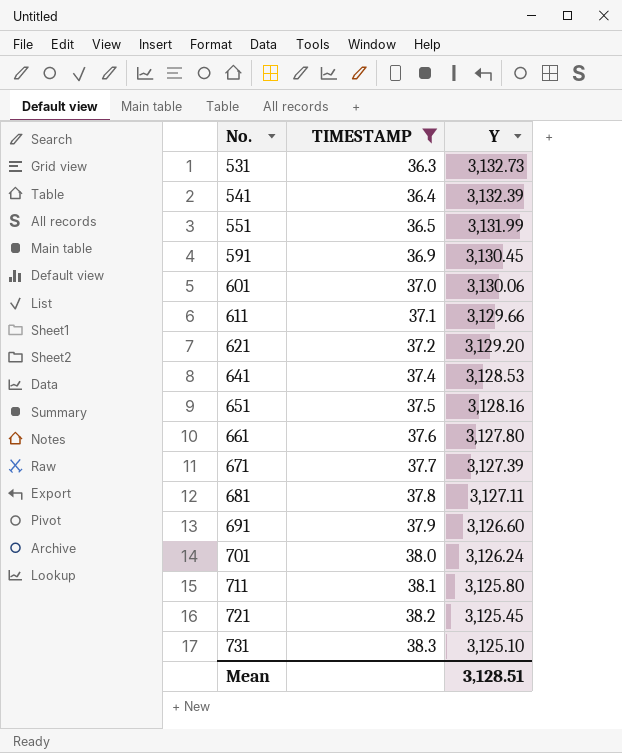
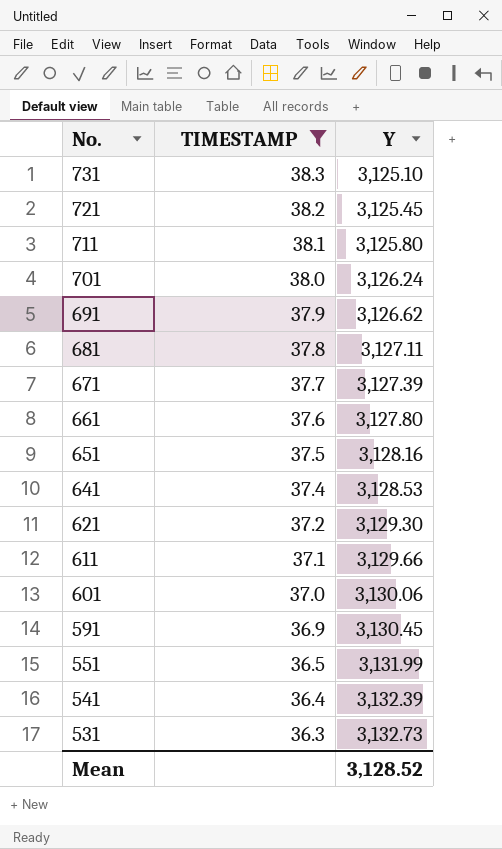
row order: No. ascending -> No. descending
691 | Y: 3,126.60 -> 3,126.62
621 | Y: 3,129.20 -> 3,129.30
Mean | Y: 3,128.51 -> 3,128.52

